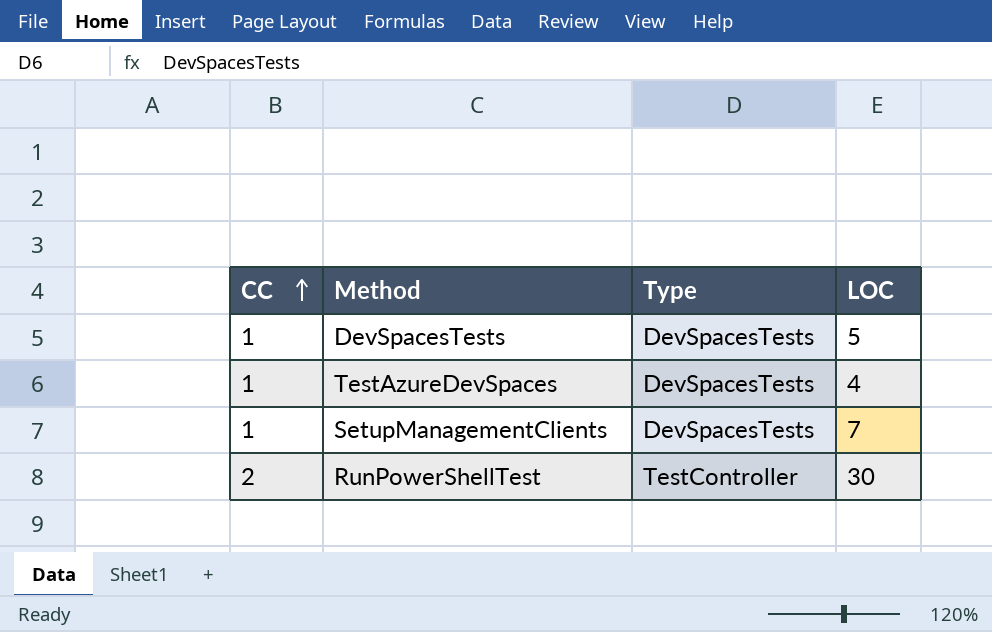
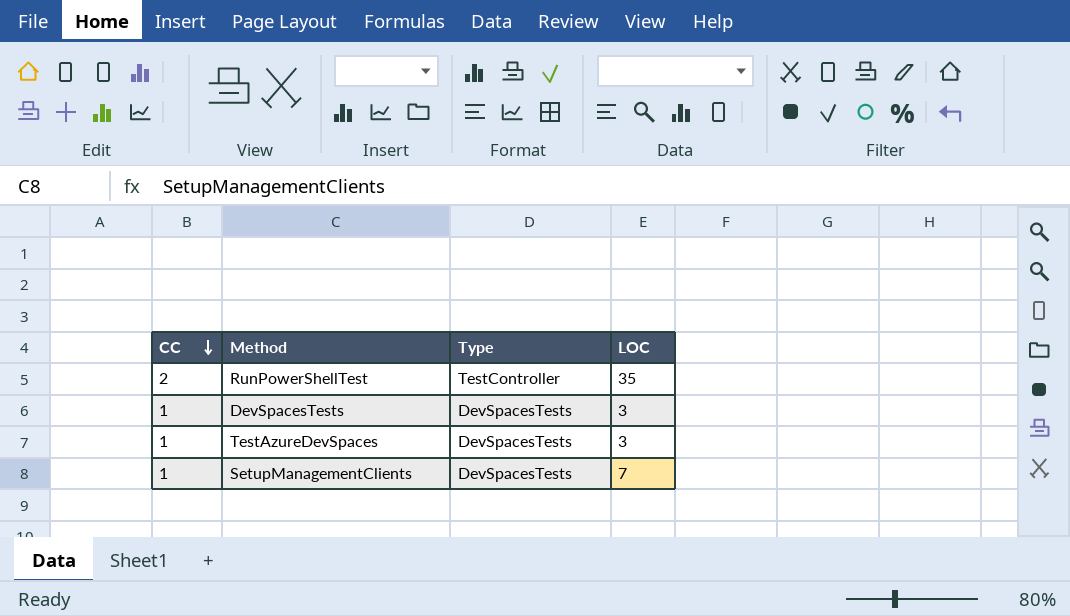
row order: CC ascending -> CC descending
RunPowerShellTest | LOC: 30 -> 35
DevSpacesTests | LOC: 5 -> 3
TestAzureDevSpaces | LOC: 4 -> 3

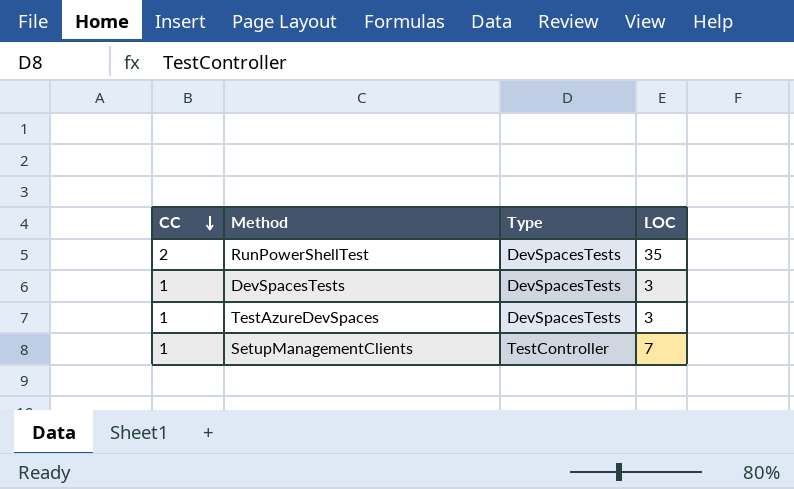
RunPowerShellTest | Type: TestController -> DevSpacesTests
SetupManagementClients | Type: DevSpacesTests -> TestController

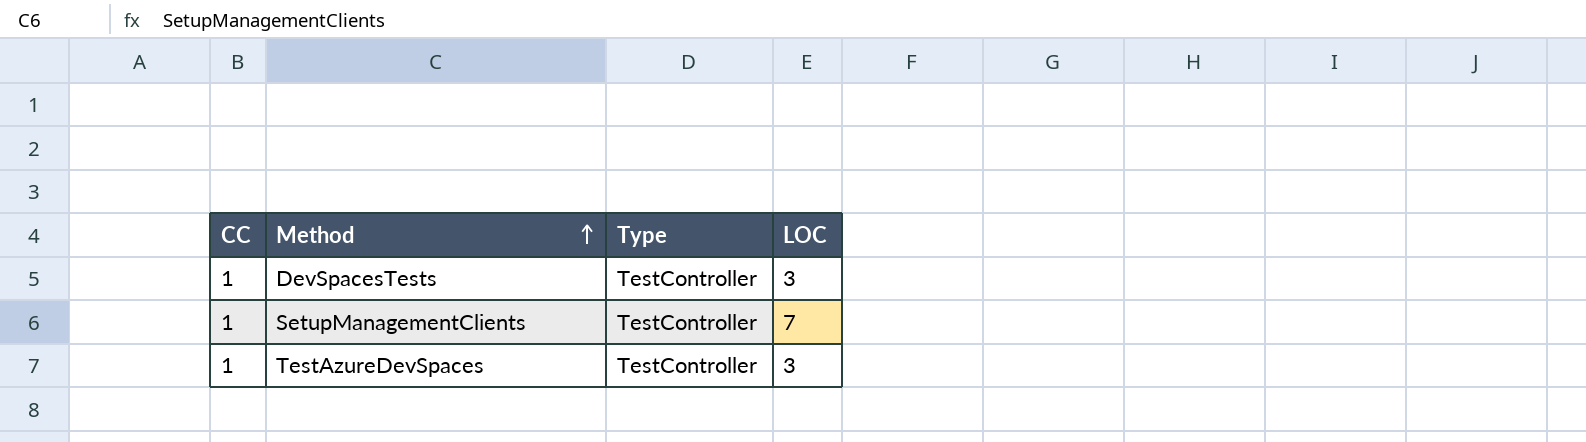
row order: CC descending -> Method ascending
row RunPowerShellTest: 2 | DevSpacesTests | 35 -> none
DevSpacesTests | Type: DevSpacesTests -> TestController
TestAzureDevSpaces | Type: DevSpacesTests -> TestController

